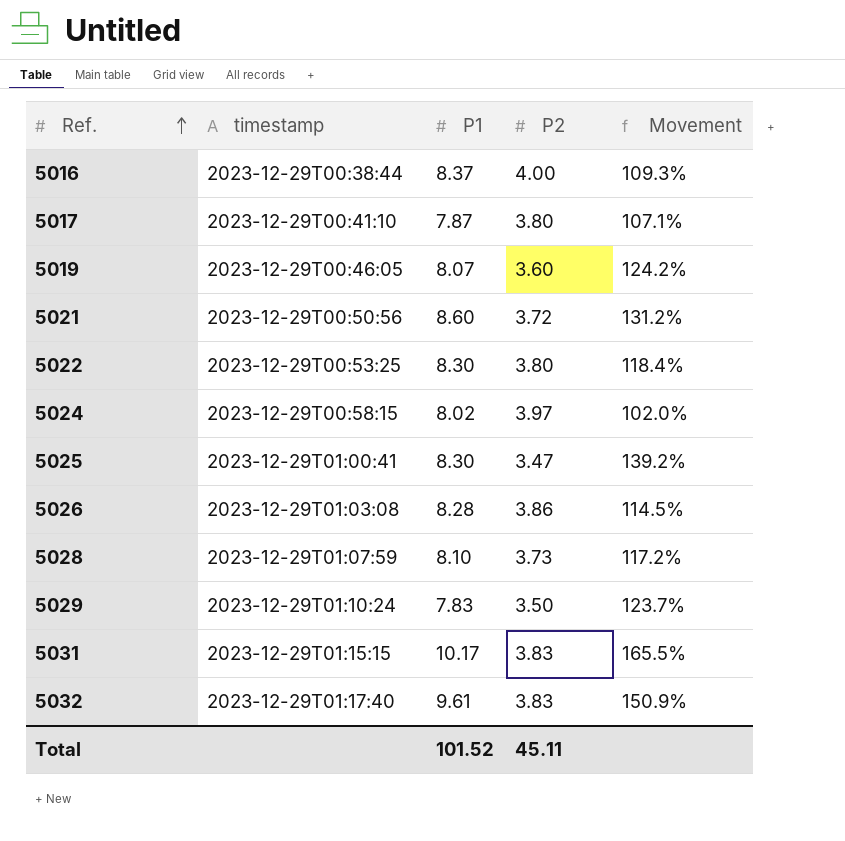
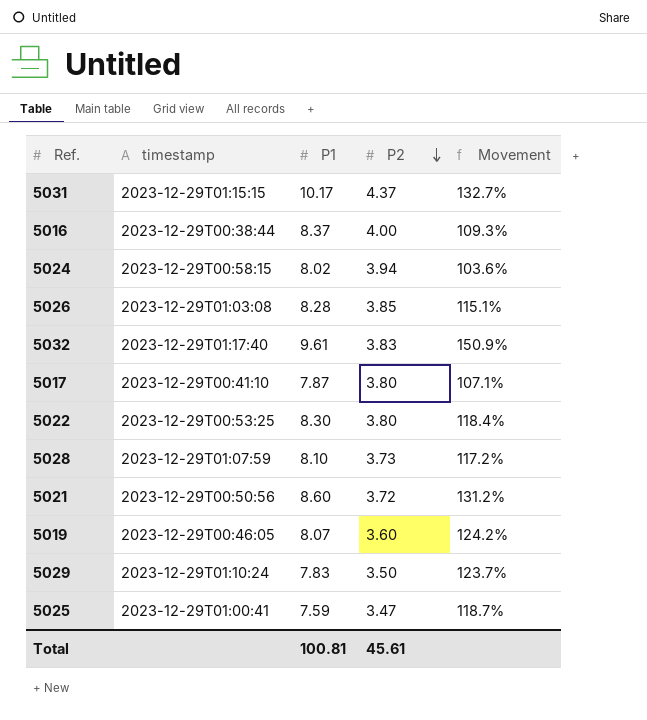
row order: Ref. ascending -> P2 descending
5031 | P2: 3.83 -> 4.37
5031 | Movement: 165.5% -> 132.7%
5024 | P2: 3.97 -> 3.94
5024 | Movement: 102.0% -> 103.6%
5026 | P2: 3.86 -> 3.85
5026 | Movement: 114.5% -> 115.1%
5025 | P1: 8.30 -> 7.59
5025 | Movement: 139.2% -> 118.7%
Total | P1: 101.52 -> 100.81
Total | P2: 45.11 -> 45.61

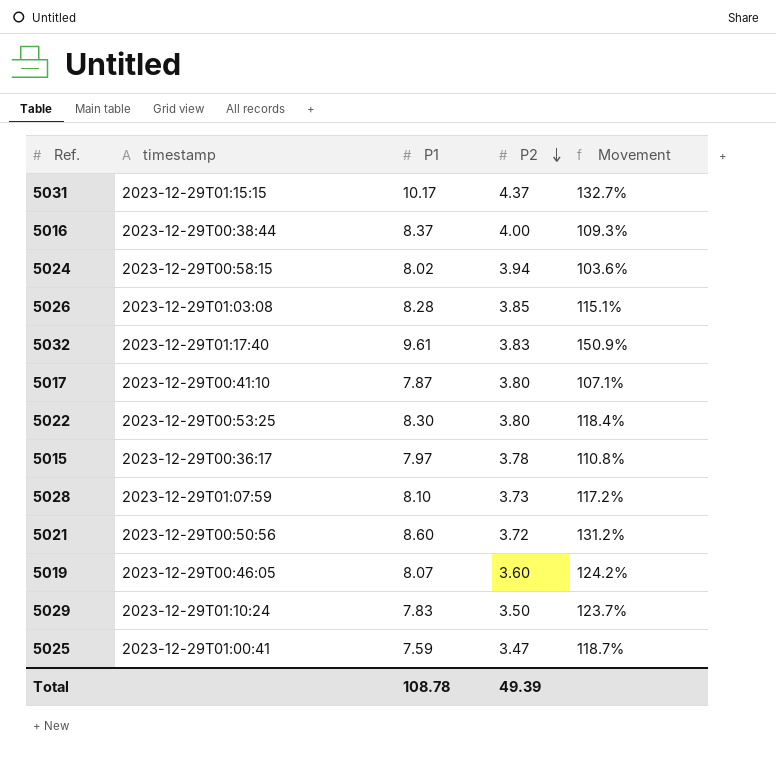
row 5015: none -> 2023-12-29T00:36:17 | 7.97 | 3.78 | 110.8%
Total | P1: 100.81 -> 108.78
Total | P2: 45.61 -> 49.39

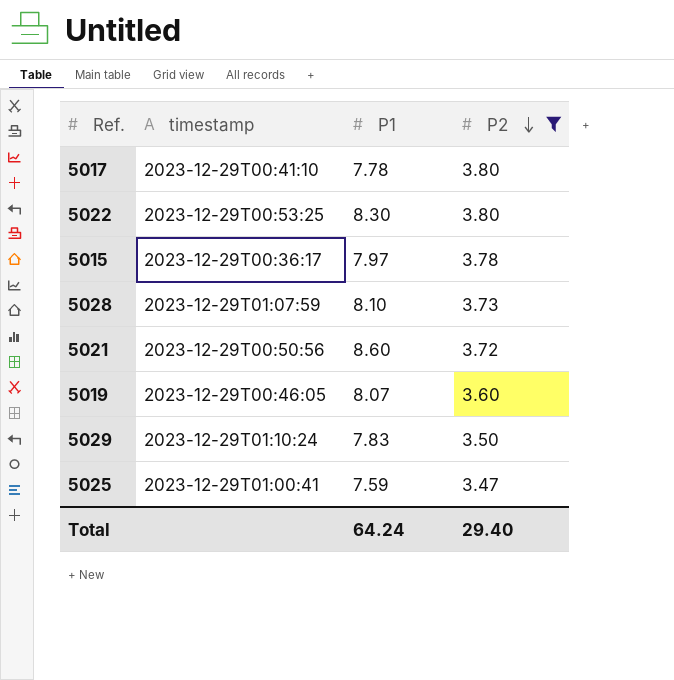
filter: none -> P2 <= 3.80
column Movement | formula: ([P1] - [P2]) / [P2] -> none
5017 | P1: 7.87 -> 7.78
Total | P1: 108.78 -> 64.24
Total | P2: 49.39 -> 29.40

